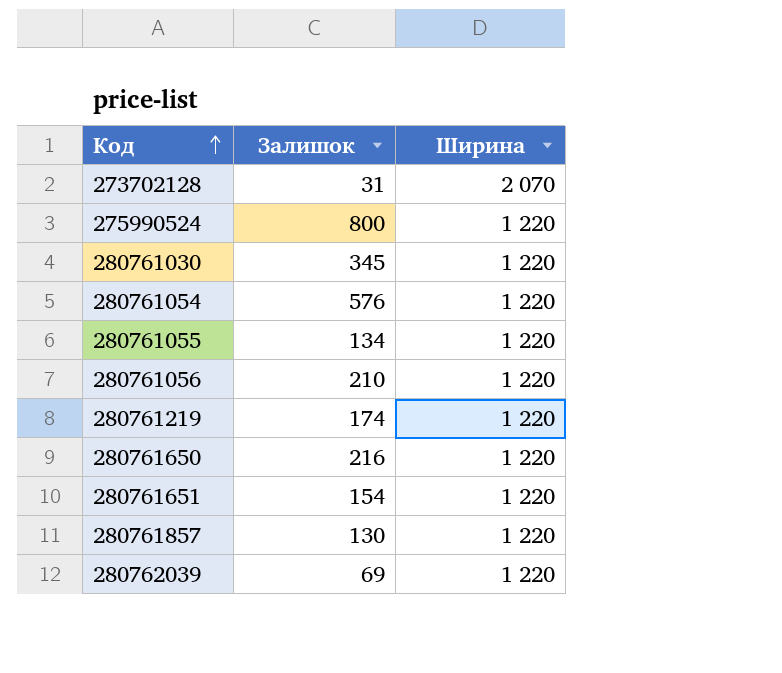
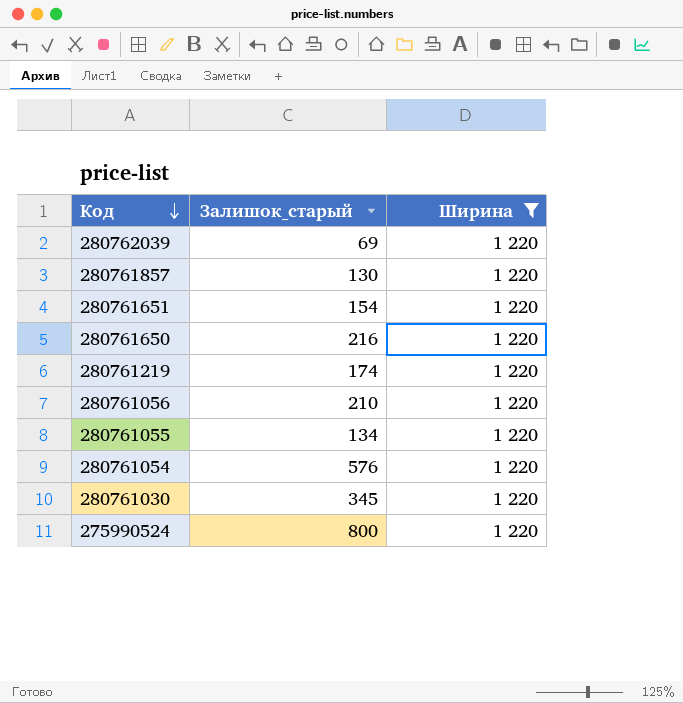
filter: none -> Ширина = 1 220
row order: Код ascending -> Код descending
column name: Залишок -> Залишок_старый

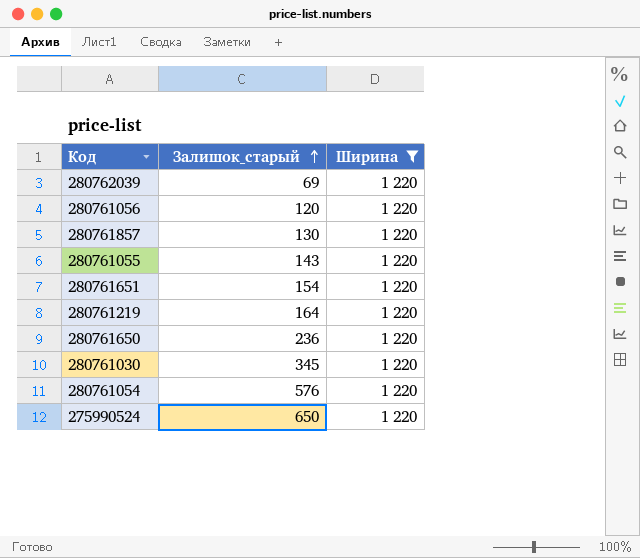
row order: Код descending -> Залишок_старый ascending
280761056 | Залишок_старый: 210 -> 120
280761055 | Залишок_старый: 134 -> 143
280761219 | Залишок_старый: 174 -> 164
280761650 | Залишок_старый: 216 -> 236
275990524 | Залишок_старый: 800 -> 650

